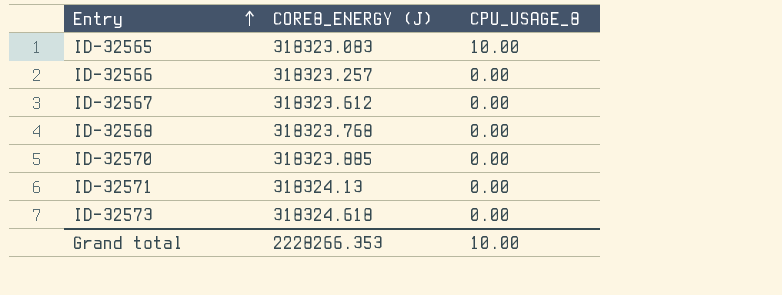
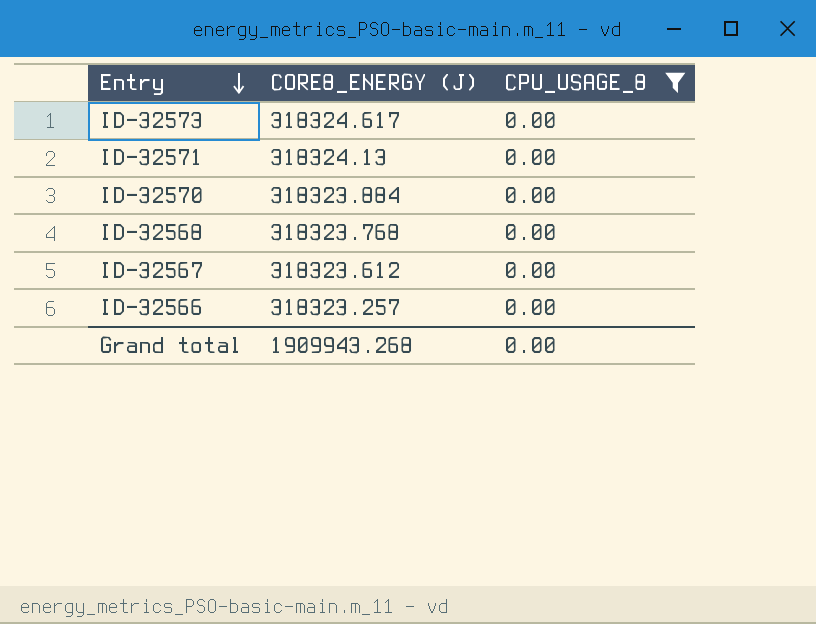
filter: none -> CPU_USAGE_8 = 0.00
row order: Entry ascending -> Entry descending
ID-32573 | CORE8_ENERGY (J): 318324.618 -> 318324.617
ID-32570 | CORE8_ENERGY (J): 318323.885 -> 318323.884
Grand total | CORE8_ENERGY (J): 2228266.353 -> 1909943.268
Grand total | CPU_USAGE_8: 10.00 -> 0.00

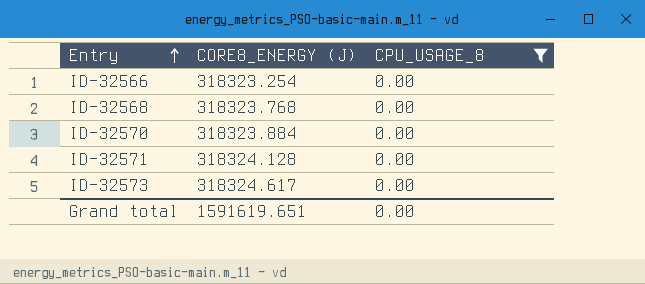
row order: Entry descending -> Entry ascending
row ID-32567: 318323.612 | 0.00 -> none
ID-32566 | CORE8_ENERGY (J): 318323.257 -> 318323.254
ID-32571 | CORE8_ENERGY (J): 318324.13 -> 318324.128
Grand total | CORE8_ENERGY (J): 1909943.268 -> 1591619.651

